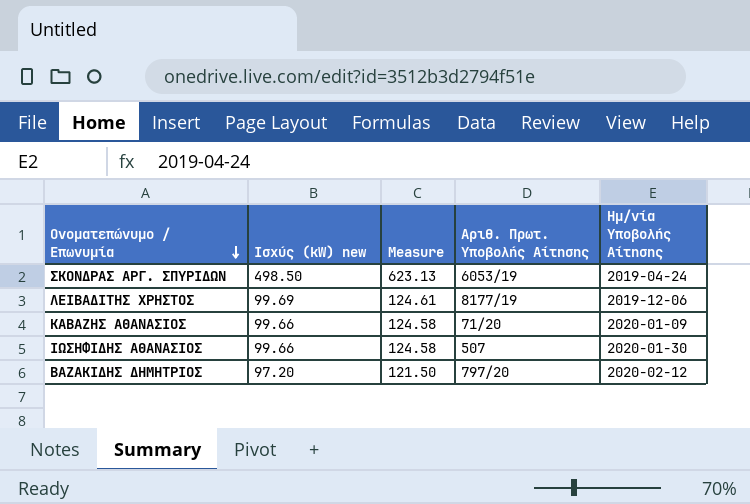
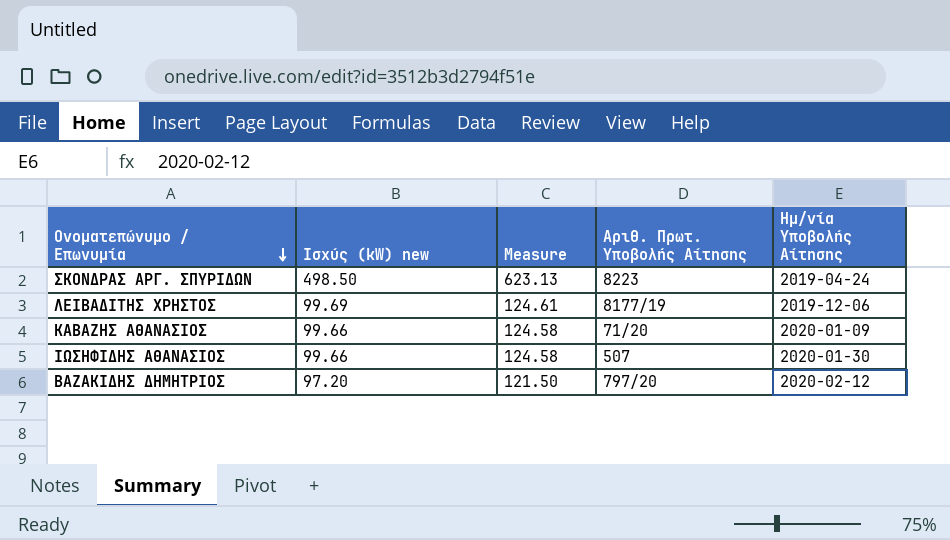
ΣΚΟΝΔΡΑΣ ΑΡΓ. ΣΠΥΡΙΔΩΝ | Αριθ. Πρωτ. Υποβολής Αίτησης: 6053/19 -> 8223

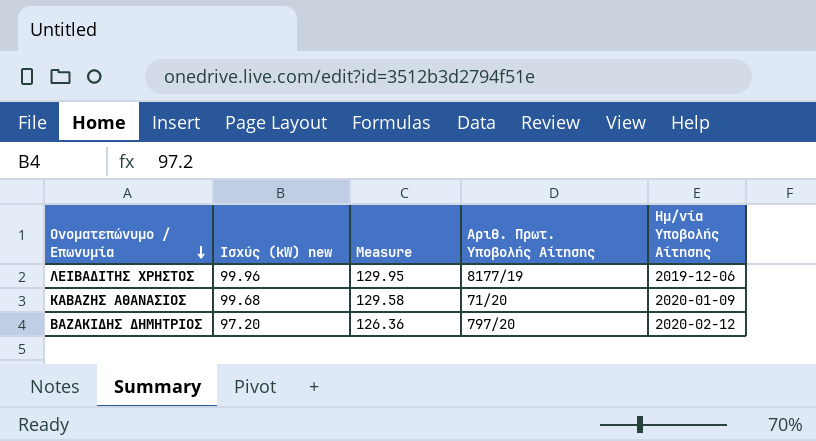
column Measure | formula: [Ισχύς (kW) new] * 1.25 -> [Ισχύς (kW) new] * 1.3
row ΣΚΟΝΔΡΑΣ ΑΡΓ. ΣΠΥΡΙΔΩΝ: 498.50 | 623.13 | 8223 | 2019-04-24 -> none
row ΙΩΣΗΦΙΔΗΣ ΑΘΑΝΑΣΙΟΣ: 99.66 | 124.58 | 507 | 2020-01-30 -> none
ΛΕΙΒΑΔΙΤΗΣ ΧΡΗΣΤΟΣ | Ισχύς (kW) new: 99.69 -> 99.96
ΚΑΒΑΖΗΣ ΑΘΑΝΑΣΙΟΣ | Ισχύς (kW) new: 99.66 -> 99.68

